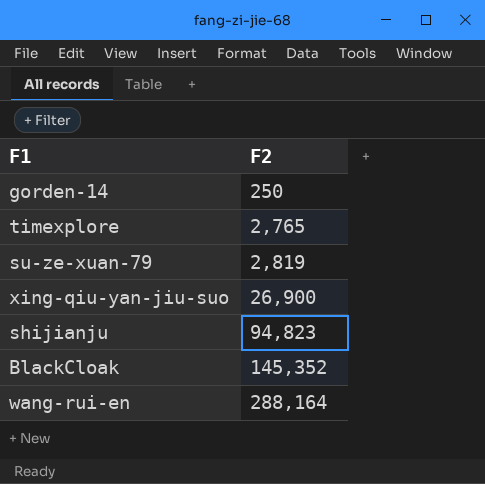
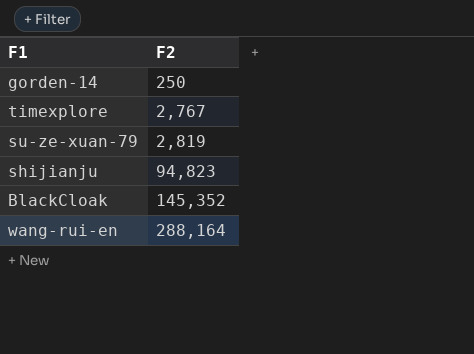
row xing-qiu-yan-jiu-suo: 26,900 -> none
timexplore | F2: 2,765 -> 2,767

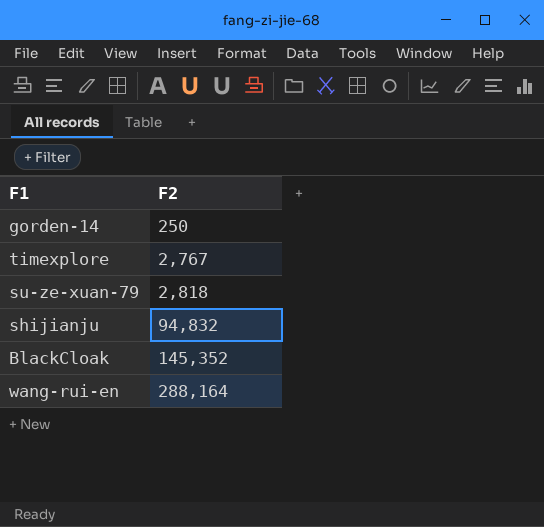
su-ze-xuan-79 | F2: 2,819 -> 2,818
shijianju | F2: 94,823 -> 94,832

